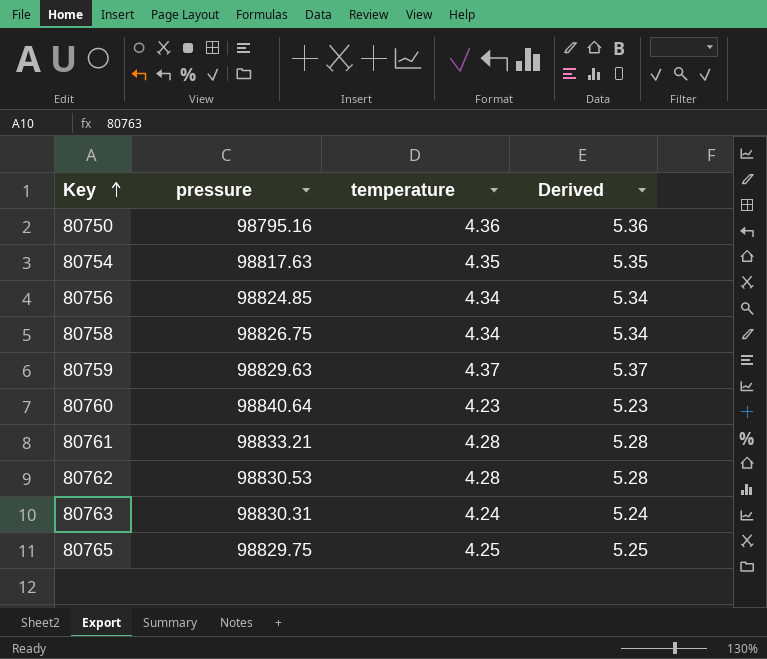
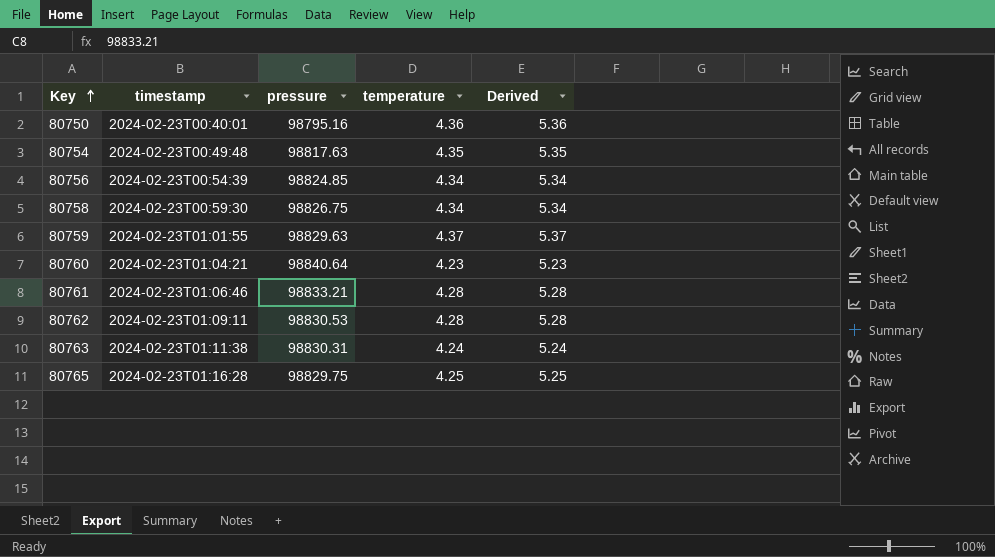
column timestamp | position: none -> 2

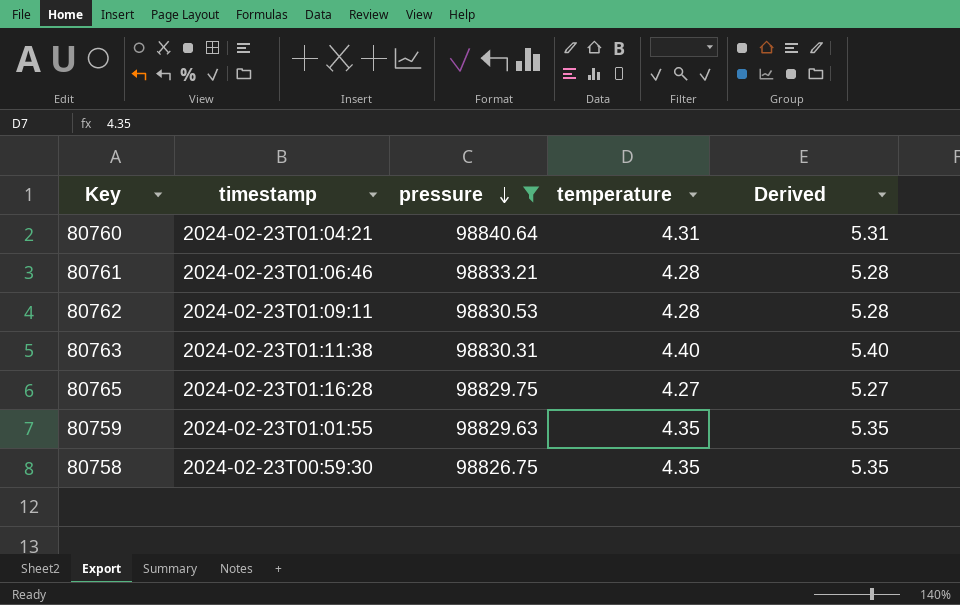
filter: none -> pressure >= 98826.75
row order: Key ascending -> pressure descending
80760 | temperature: 4.23 -> 4.31
80760 | Derived: 5.23 -> 5.31
80763 | temperature: 4.24 -> 4.40
80763 | Derived: 5.24 -> 5.40
80765 | temperature: 4.25 -> 4.27
80765 | Derived: 5.25 -> 5.27
80759 | temperature: 4.37 -> 4.35
80759 | Derived: 5.37 -> 5.35
80758 | temperature: 4.34 -> 4.35
80758 | Derived: 5.34 -> 5.35

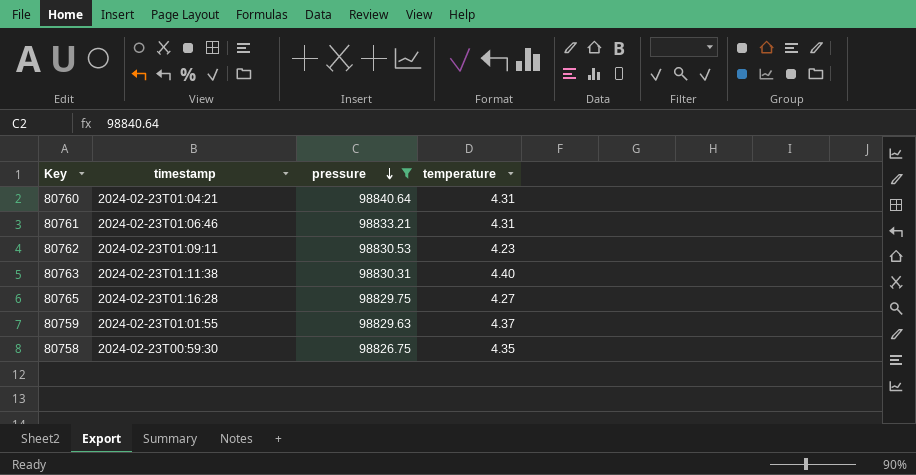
column Derived | formula: [temperature] + 1 -> none
80761 | temperature: 4.28 -> 4.31
80762 | temperature: 4.28 -> 4.23
80759 | temperature: 4.35 -> 4.37

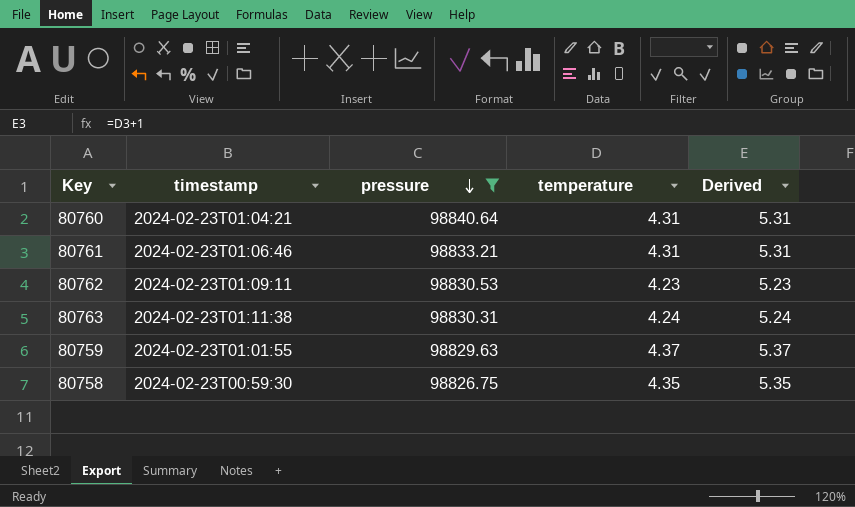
column Derived | formula: none -> [temperature] + 1
row 80765: 2024-02-23T01:16:28 | 98829.75 | 4.27 -> none
80763 | temperature: 4.40 -> 4.24

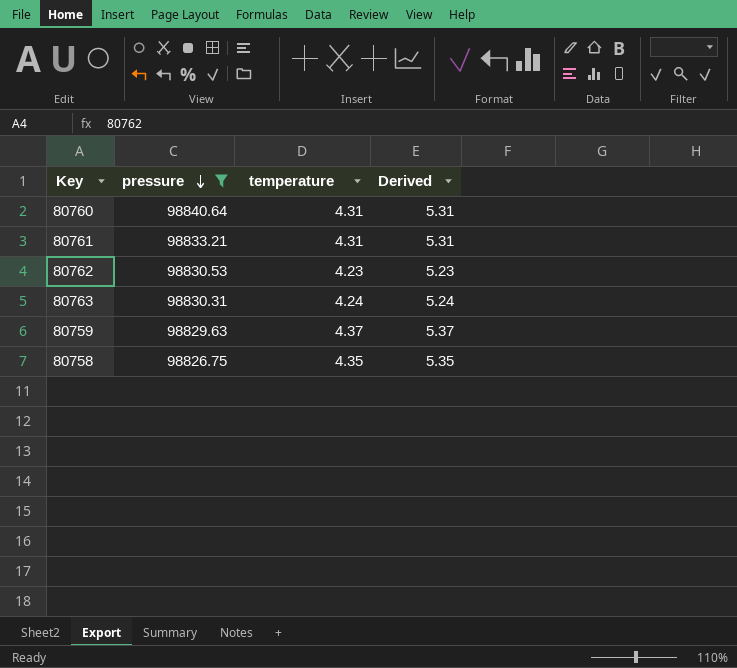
column timestamp | position: 2 -> none

